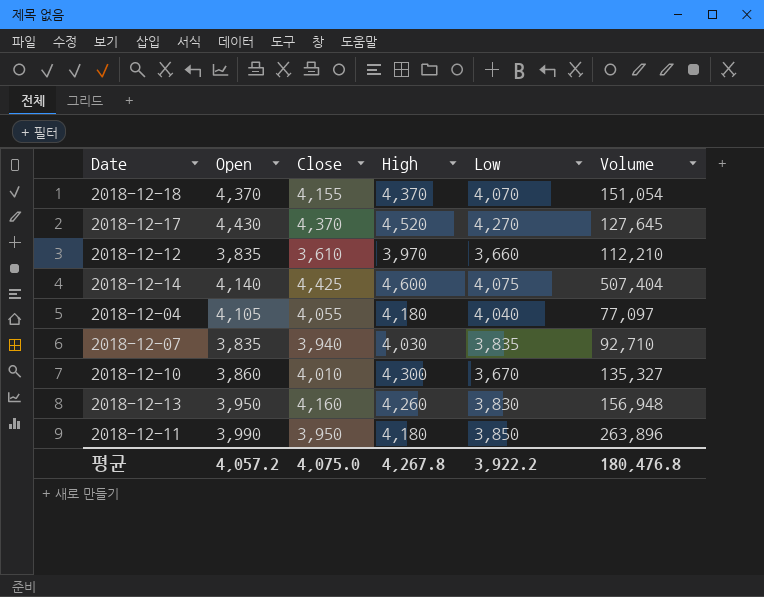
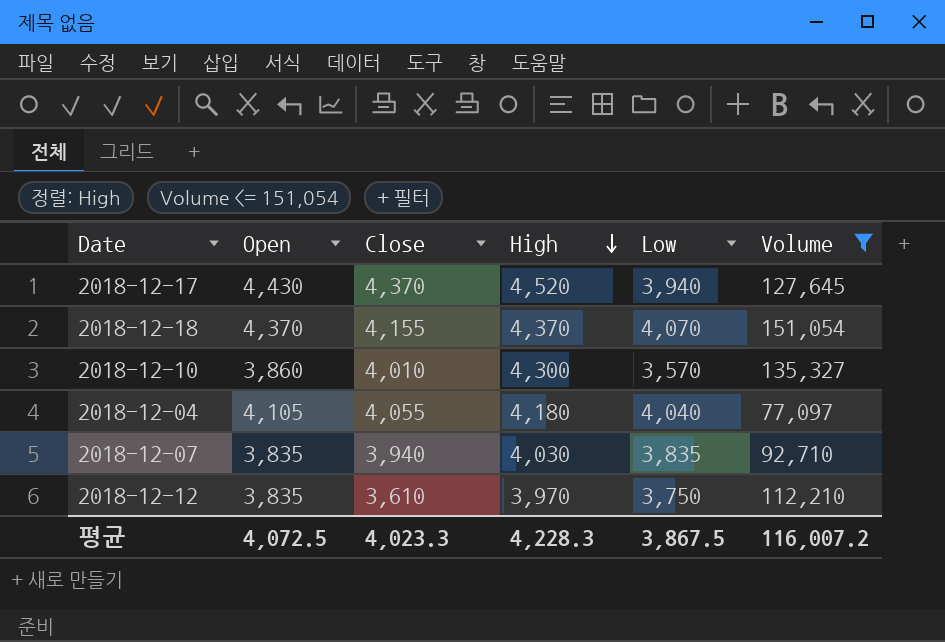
filter: none -> Volume <= 151,054
row order: none -> High descending
2018-12-17 | Low: 4,270 -> 3,940
2018-12-10 | Low: 3,670 -> 3,570
2018-12-12 | Low: 3,660 -> 3,750
평균 | Open: 4,057.2 -> 4,072.5
평균 | Close: 4,075.0 -> 4,023.3
평균 | High: 4,267.8 -> 4,228.3
평균 | Low: 3,922.2 -> 3,867.5
평균 | Volume: 180,476.8 -> 116,007.2

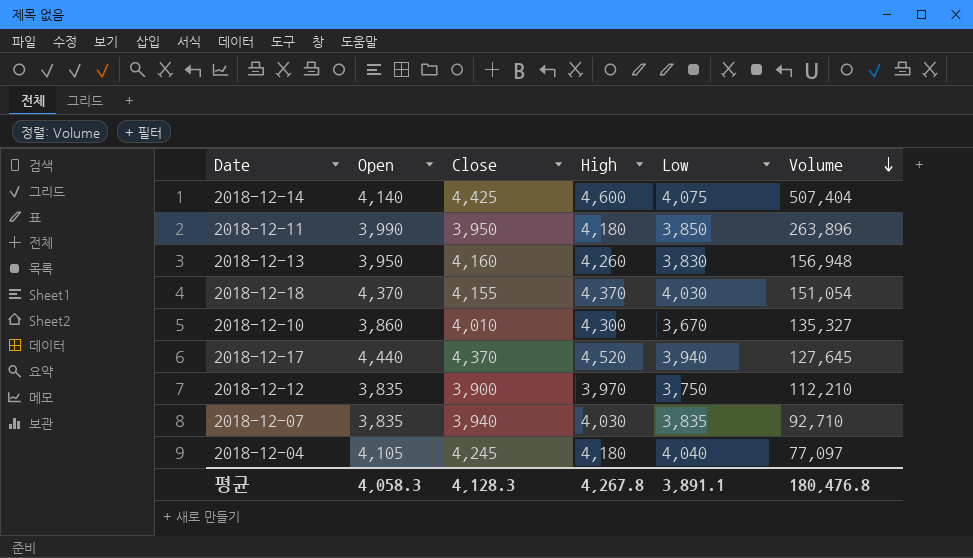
filter: Volume <= 151,054 -> none
row order: High descending -> Volume descending
2018-12-18 | Low: 4,070 -> 4,030
2018-12-10 | Low: 3,570 -> 3,670
2018-12-17 | Open: 4,430 -> 4,440
2018-12-12 | Close: 3,610 -> 3,900
2018-12-04 | Close: 4,055 -> 4,245
평균 | Open: 4,072.5 -> 4,058.3
평균 | Close: 4,023.3 -> 4,128.3
평균 | High: 4,228.3 -> 4,267.8
평균 | Low: 3,867.5 -> 3,891.1
평균 | Volume: 116,007.2 -> 180,476.8

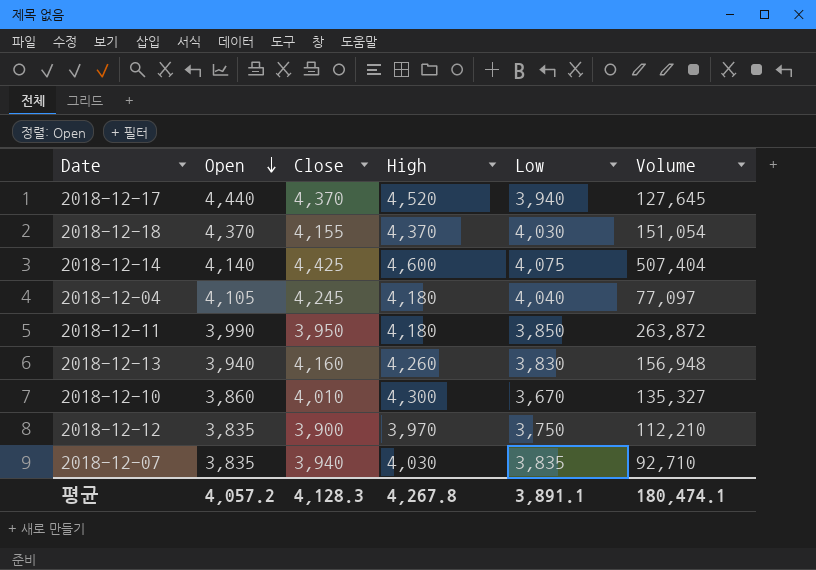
row order: Volume descending -> Open descending
2018-12-11 | Volume: 263,896 -> 263,872
2018-12-13 | Open: 3,950 -> 3,940
평균 | Open: 4,058.3 -> 4,057.2
평균 | Volume: 180,476.8 -> 180,474.1

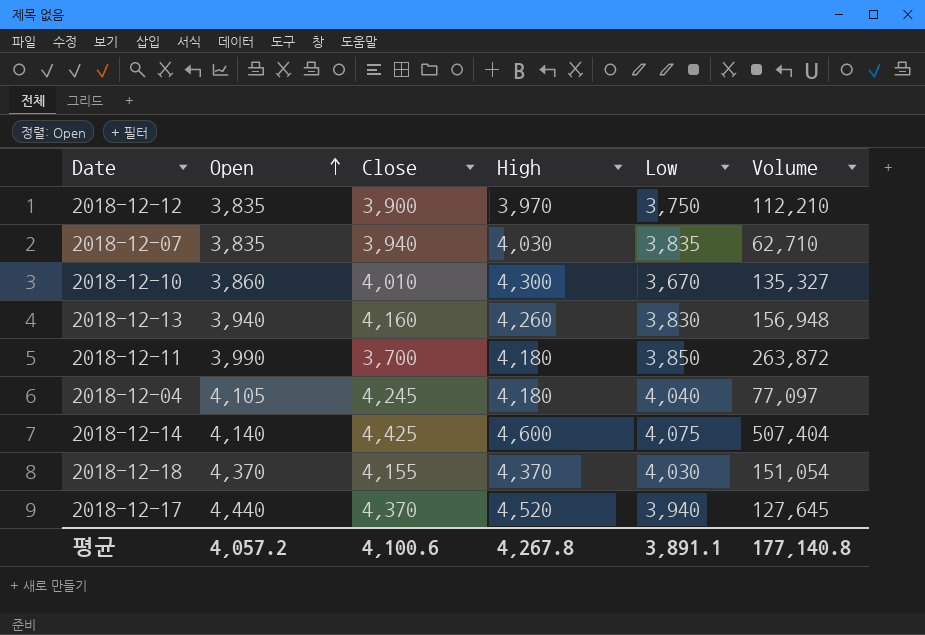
row order: Open descending -> Open ascending
2018-12-07 | Volume: 92,710 -> 62,710
2018-12-11 | Close: 3,950 -> 3,700
평균 | Close: 4,128.3 -> 4,100.6
평균 | Volume: 180,474.1 -> 177,140.8

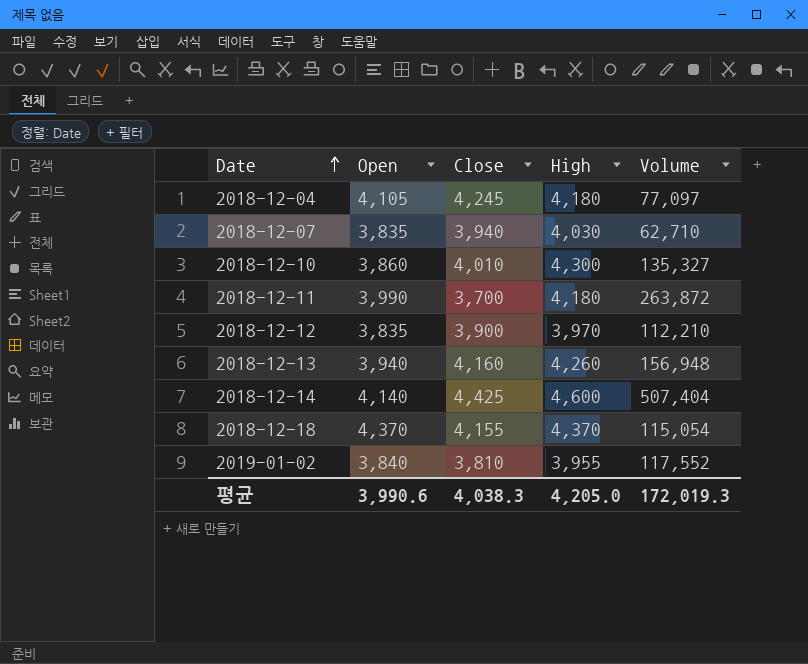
row order: Open ascending -> Date ascending
column Low | position: 5 -> none
row 2018-12-17: 4,440 | 4,370 | 4,520 | 3,940 | 127,645 -> none
2018-12-18 | Volume: 151,054 -> 115,054
row 2019-01-02: none -> 3,840 | 3,810 | 3,955 | 117,552
평균 | Open: 4,057.2 -> 3,990.6
평균 | Close: 4,100.6 -> 4,038.3
평균 | High: 4,267.8 -> 4,205.0
평균 | Volume: 177,140.8 -> 172,019.3

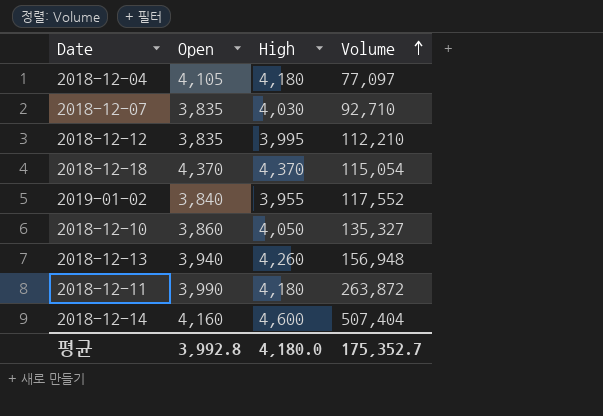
row order: Date ascending -> Volume ascending
column Close | position: 3 -> none
2018-12-07 | Volume: 62,710 -> 92,710
2018-12-12 | High: 3,970 -> 3,995
2018-12-10 | High: 4,300 -> 4,050
2018-12-14 | Open: 4,140 -> 4,160
평균 | Open: 3,990.6 -> 3,992.8
평균 | High: 4,205.0 -> 4,180.0
평균 | Volume: 172,019.3 -> 175,352.7

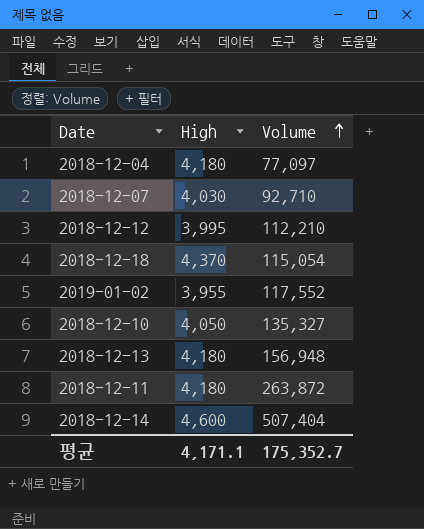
column Open | position: 2 -> none
2018-12-13 | High: 4,260 -> 4,180
평균 | High: 4,180.0 -> 4,171.1

